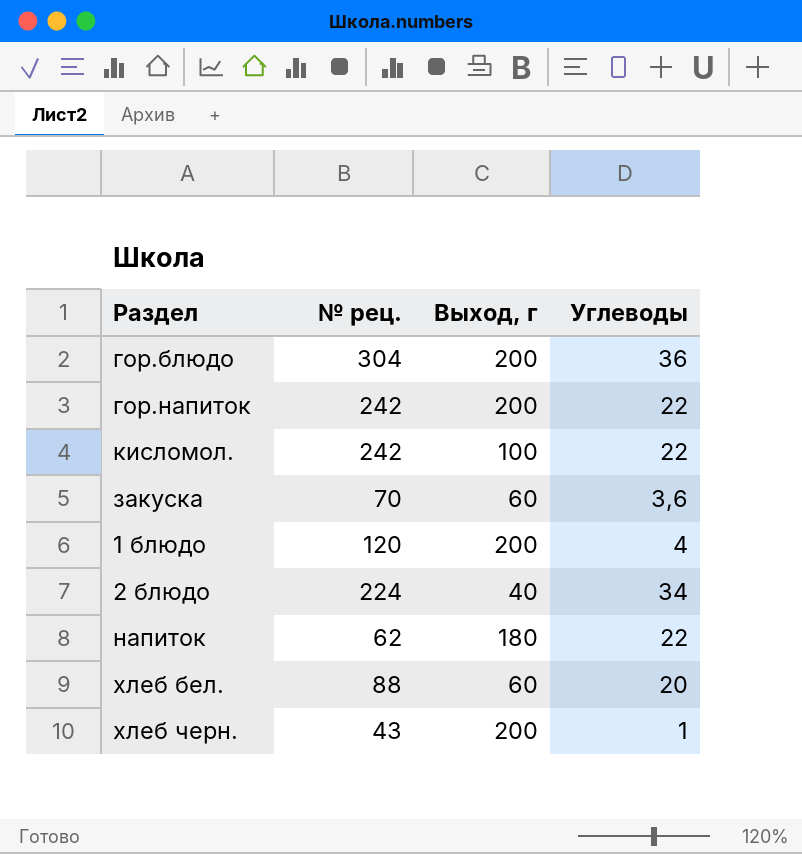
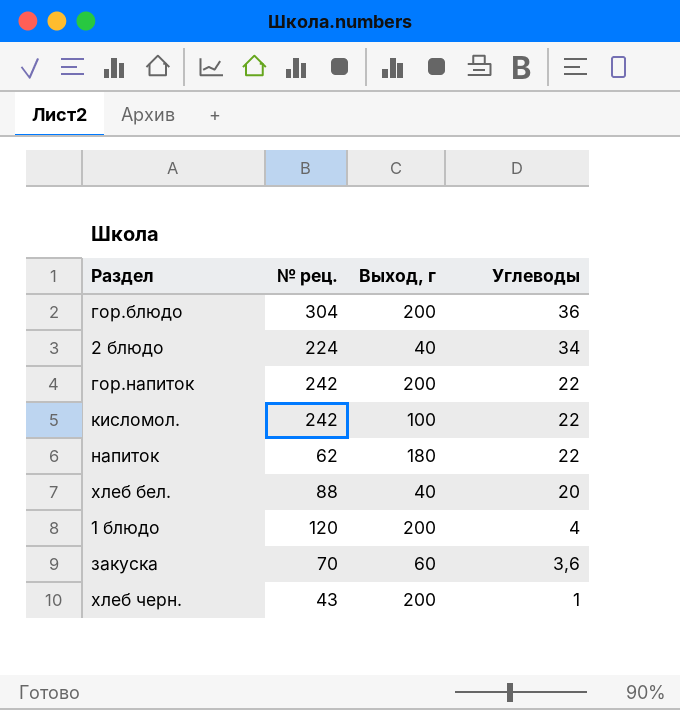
row order: none -> Углеводы descending
хлеб бел. | Выход, г: 60 -> 40

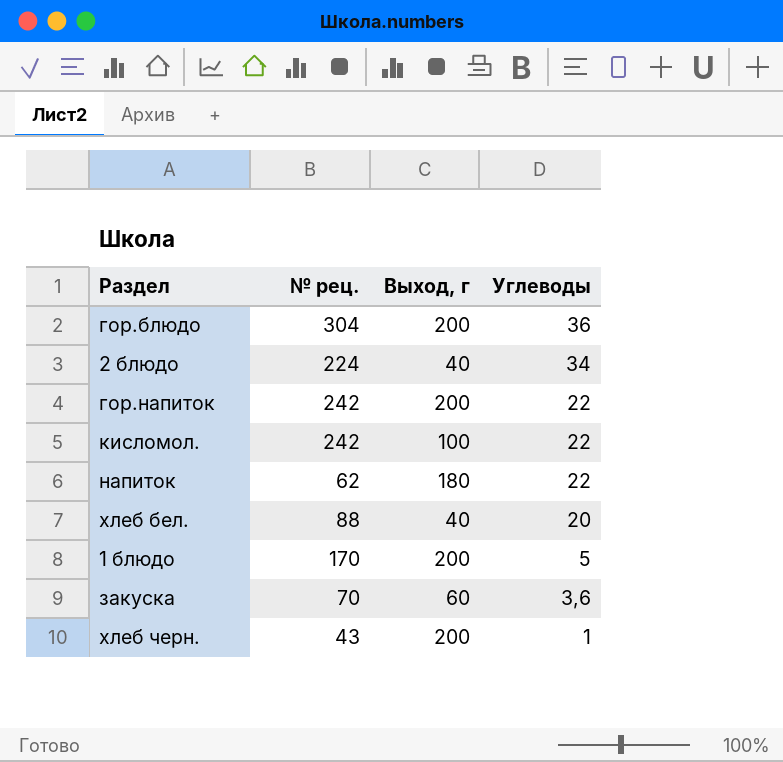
1 блюдо | № рец.: 120 -> 170
1 блюдо | Углеводы: 4 -> 5

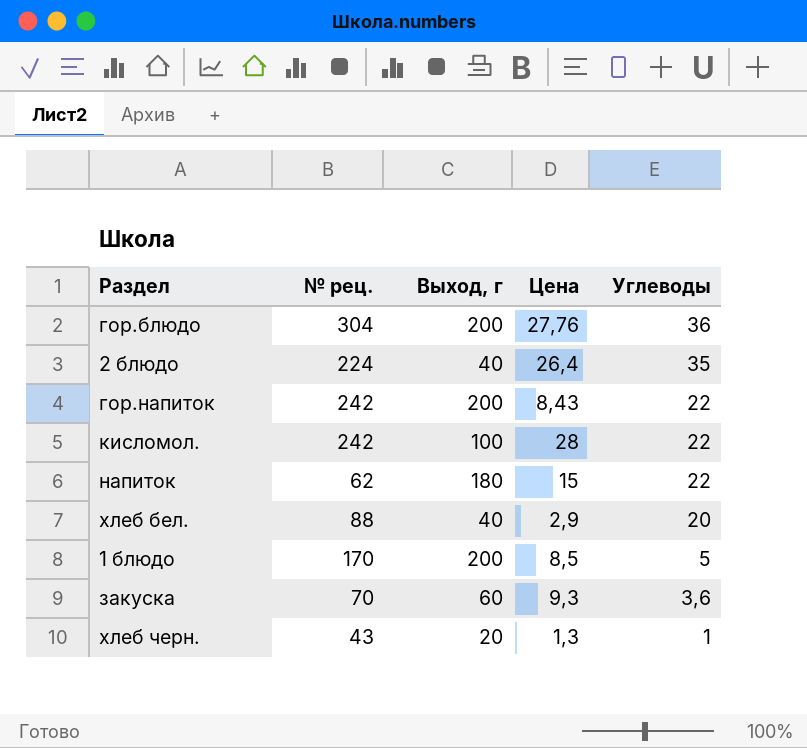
column Цена | position: none -> 4
2 блюдо | Углеводы: 34 -> 35
хлеб черн. | Выход, г: 200 -> 20

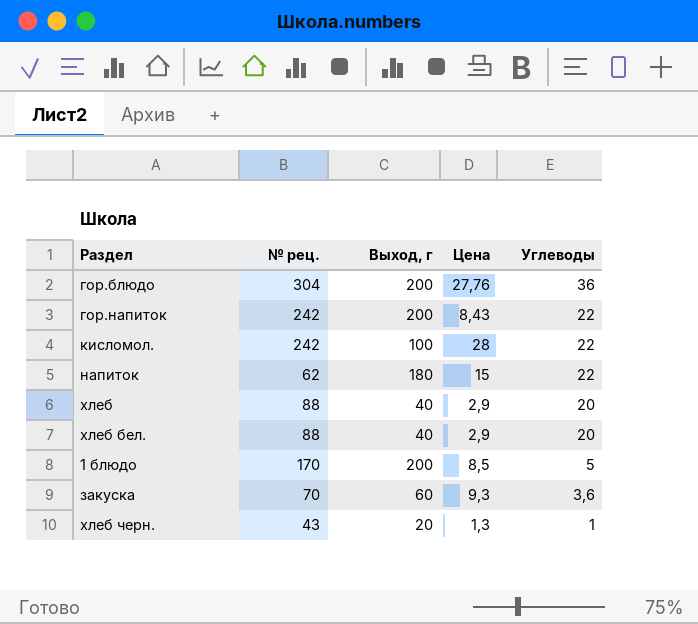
row 2 блюдо: 224 | 40 | 26,4 | 35 -> none
row хлеб: none -> 88 | 40 | 2,9 | 20

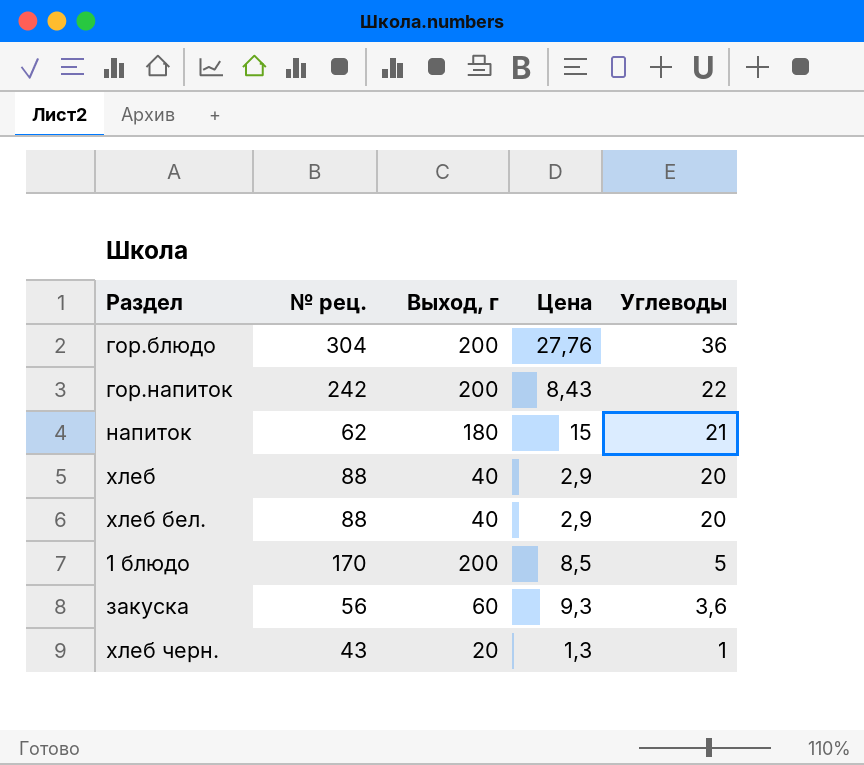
row кисломол.: 242 | 100 | 28 | 22 -> none
напиток | Углеводы: 22 -> 21
закуска | № рец.: 70 -> 56

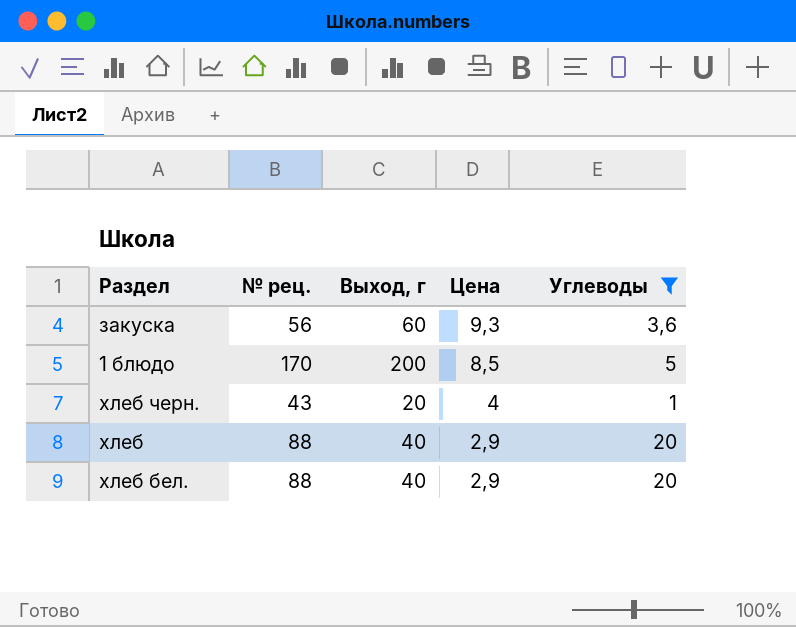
filter: none -> Углеводы <= 20
row order: Углеводы descending -> Цена descending
хлеб черн. | Цена: 1,3 -> 4

